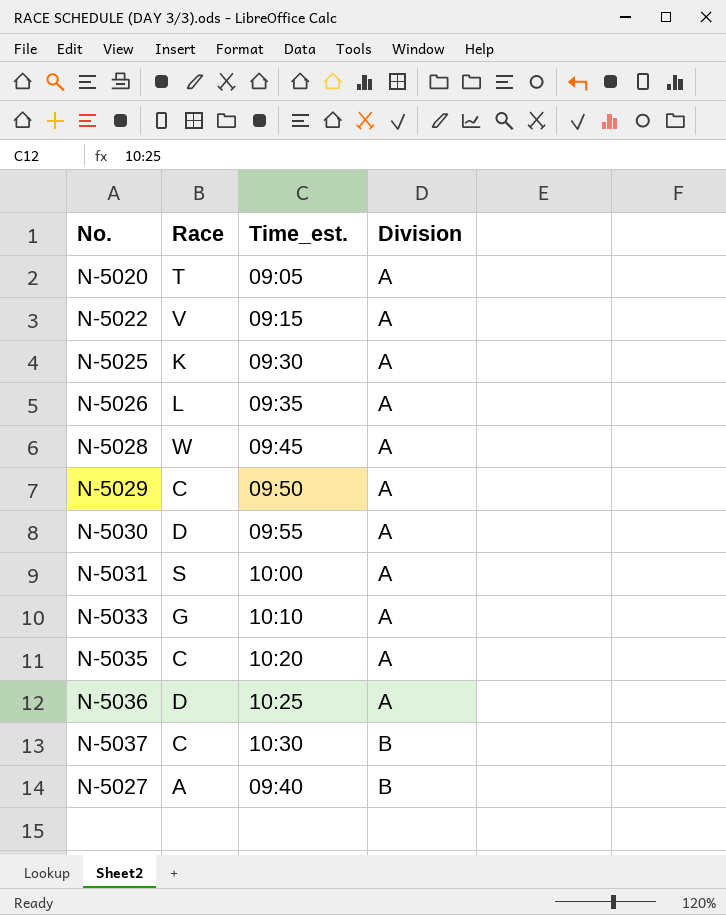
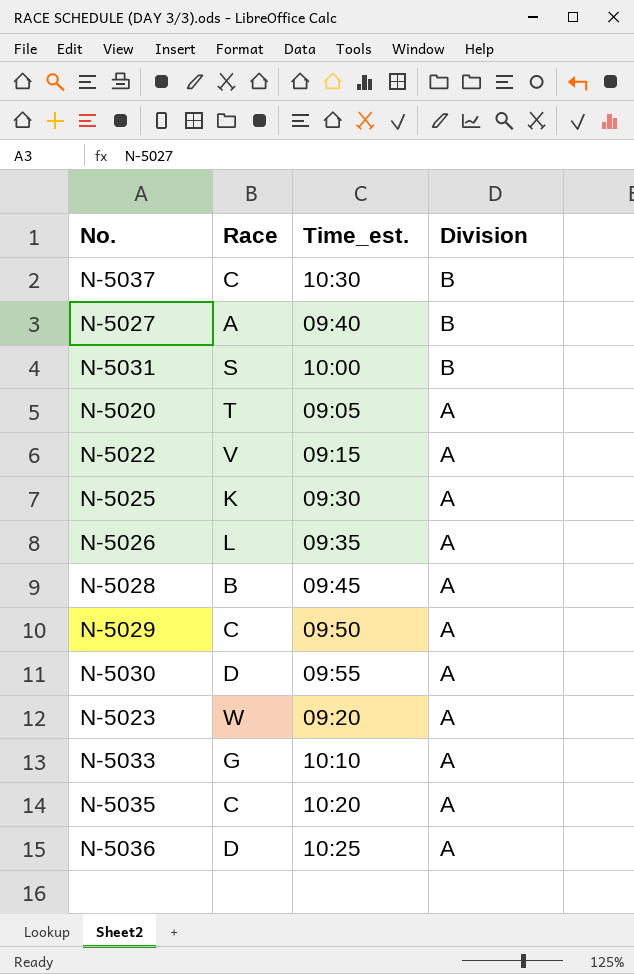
row order: Division ascending -> Division descending
N-5031 | Division: A -> B
N-5028 | Race: W -> B
row N-5023: none -> W | 09:20 | A

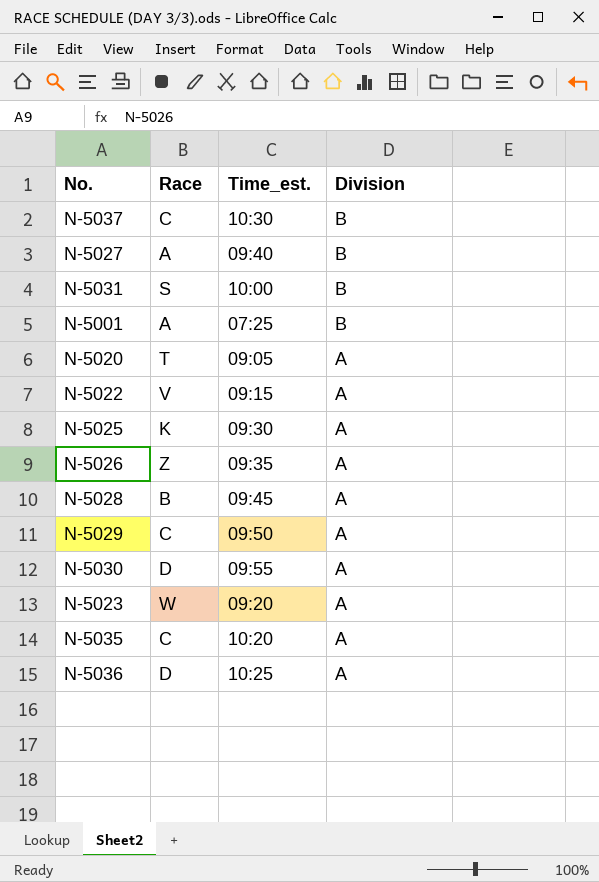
row N-5033: G | 10:10 | A -> none
row N-5001: none -> A | 07:25 | B
N-5026 | Race: L -> Z

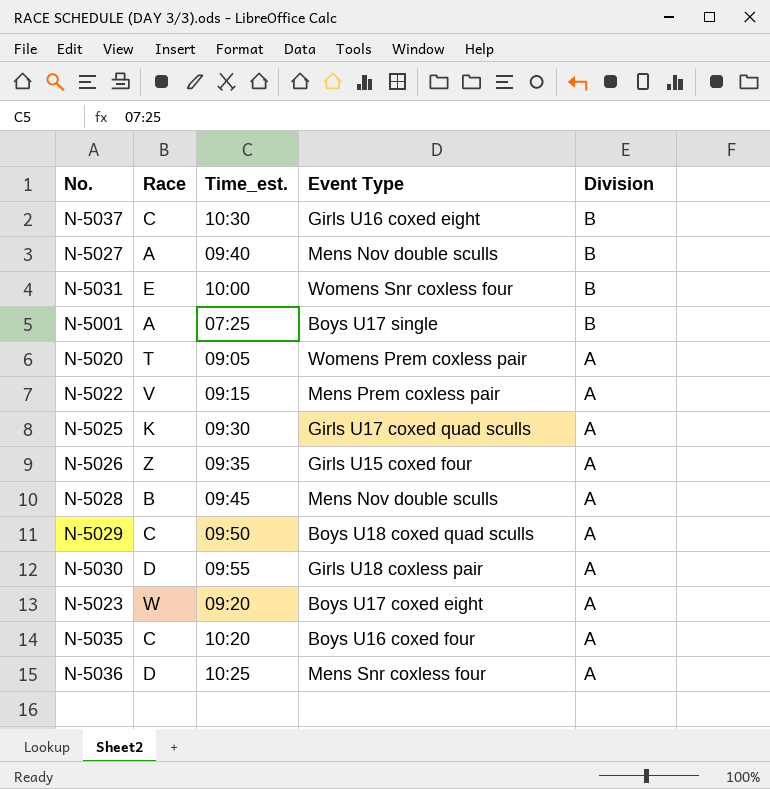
column Event Type | position: none -> 4
N-5031 | Race: S -> E

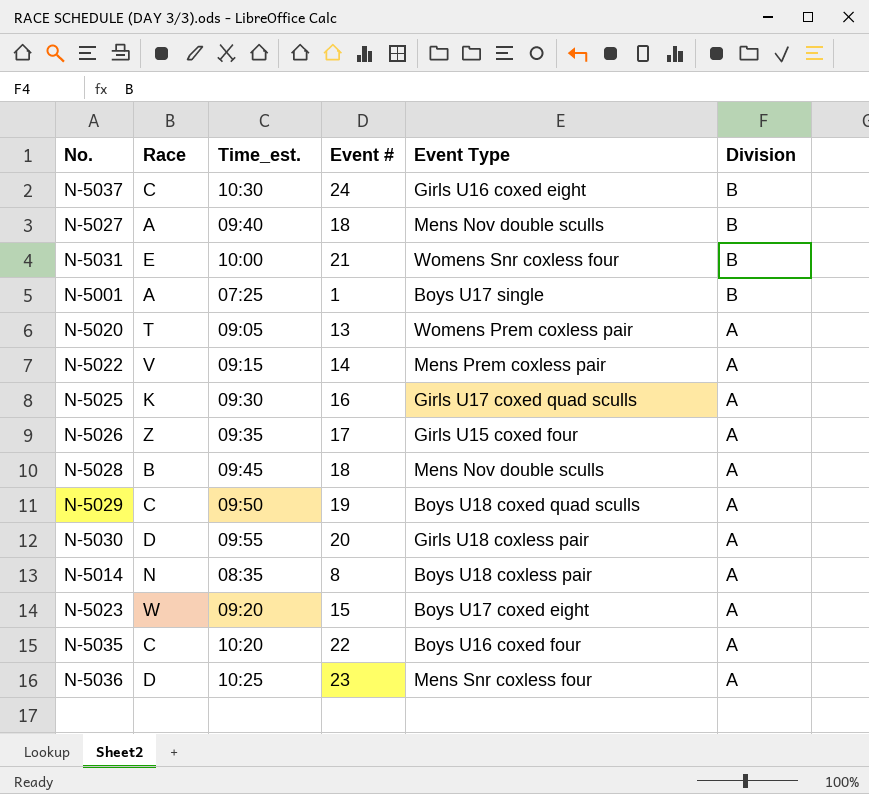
column Event # | position: none -> 4
row N-5014: none -> N | 08:35 | 8 | Boys U18 coxless pair | A

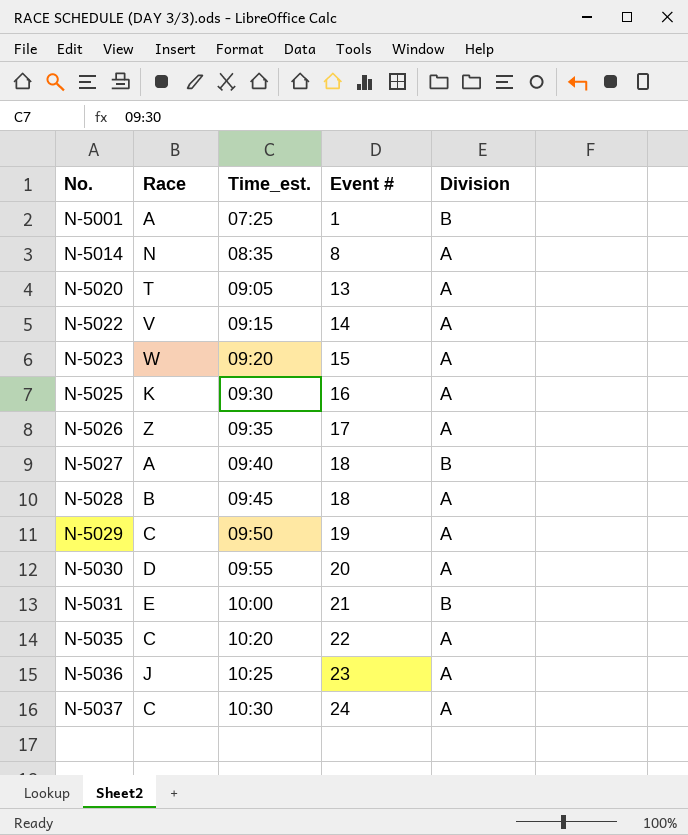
row order: Division descending -> No. ascending
column Event Type | position: 5 -> none
N-5036 | Race: D -> J
N-5037 | Division: B -> A

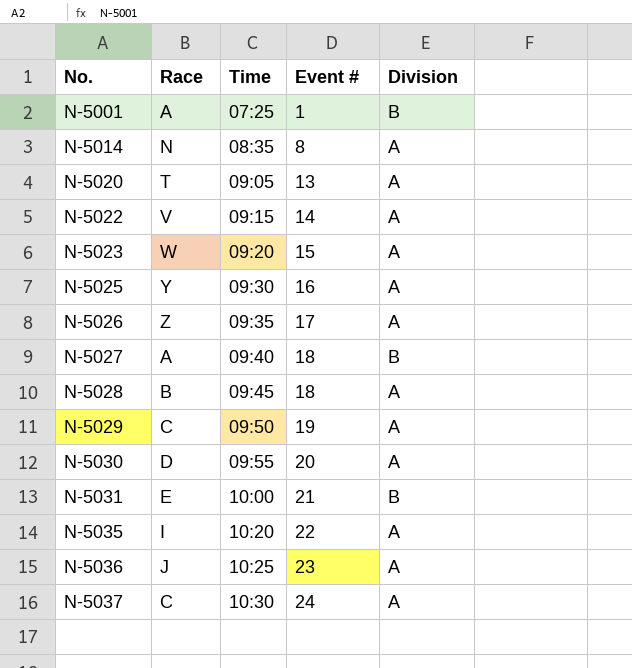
column name: Time_est. -> Time
N-5025 | Race: K -> Y
N-5035 | Race: C -> I

